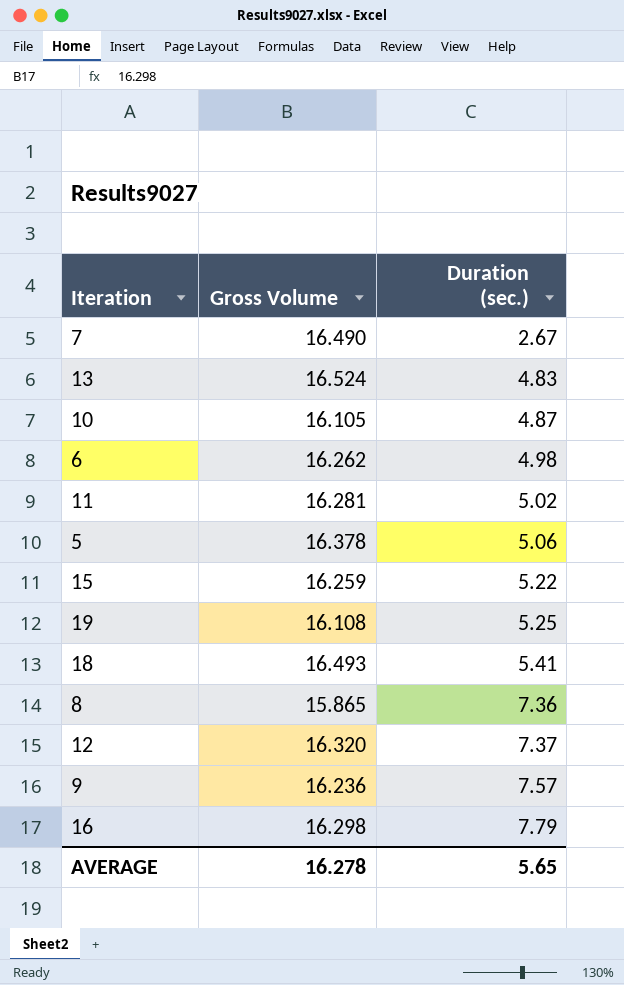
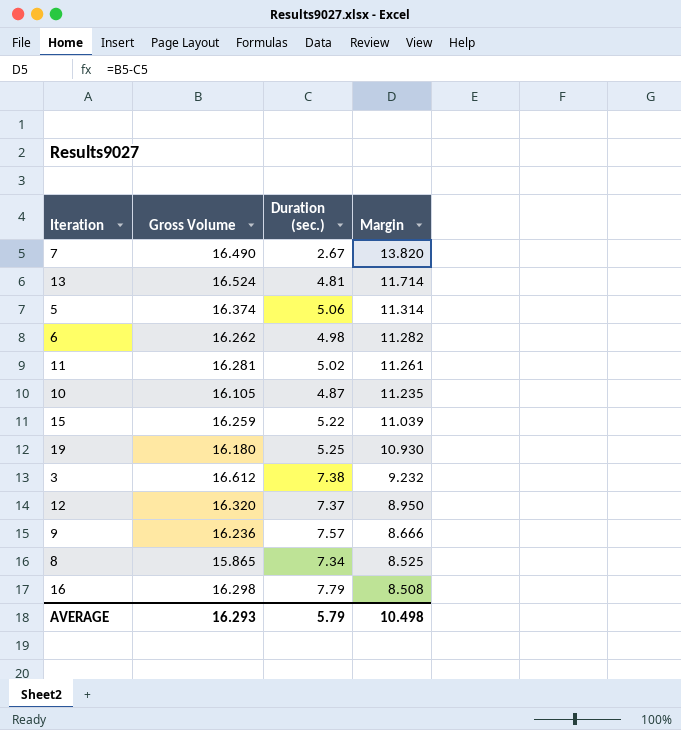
row order: Duration (sec.) ascending -> Margin descending
column Margin | formula: none -> [Gross Volume] - [Duration (sec.)]
row 18: 16.493 | 5.41 -> none
13 | Duration (sec.): 4.83 -> 4.81
5 | Gross Volume: 16.378 -> 16.374
19 | Gross Volume: 16.108 -> 16.180
row 3: none -> 16.612 | 7.38 | 9.232
8 | Duration (sec.): 7.36 -> 7.34
AVERAGE | Gross Volume: 16.278 -> 16.293
AVERAGE | Duration (sec.): 5.65 -> 5.79

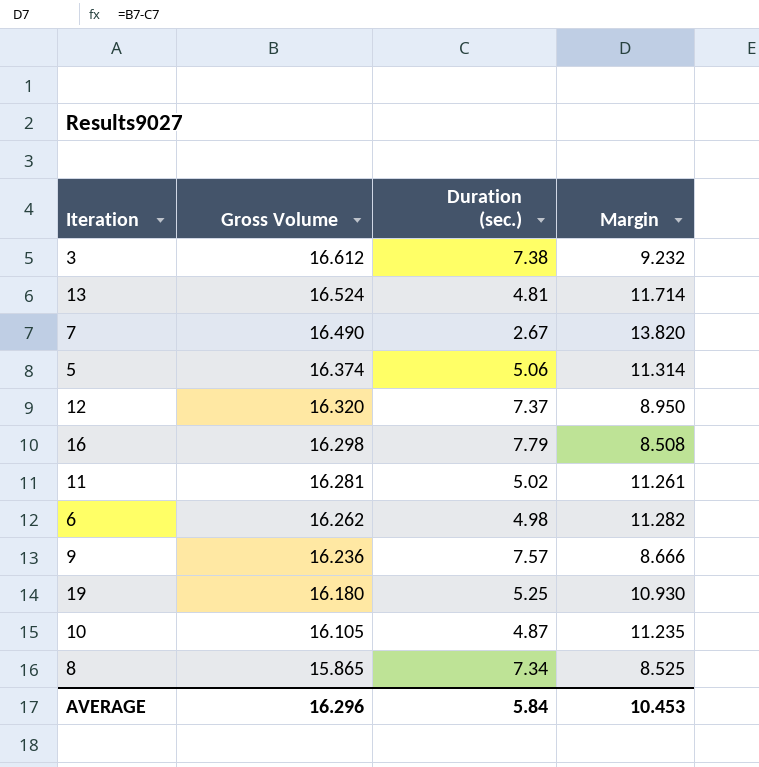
row order: Margin descending -> Gross Volume descending
row 15: 16.259 | 5.22 | 11.039 -> none
AVERAGE | Gross Volume: 16.293 -> 16.296
AVERAGE | Duration (sec.): 5.79 -> 5.84
AVERAGE | Margin: 10.498 -> 10.453

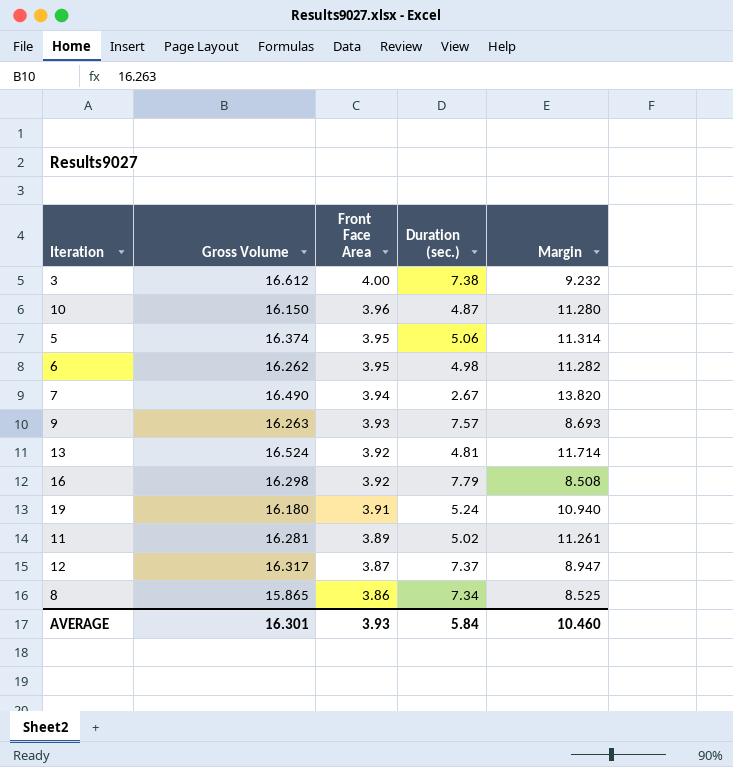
row order: Gross Volume descending -> Front Face Area descending
column Front Face Area | position: none -> 3
10 | Gross Volume: 16.105 -> 16.150
10 | Margin: 11.235 -> 11.280
9 | Gross Volume: 16.236 -> 16.263
9 | Margin: 8.666 -> 8.693
19 | Duration (sec.): 5.25 -> 5.24
19 | Margin: 10.930 -> 10.940
12 | Gross Volume: 16.320 -> 16.317
12 | Margin: 8.950 -> 8.947
AVERAGE | Gross Volume: 16.296 -> 16.301
AVERAGE | Margin: 10.453 -> 10.460

